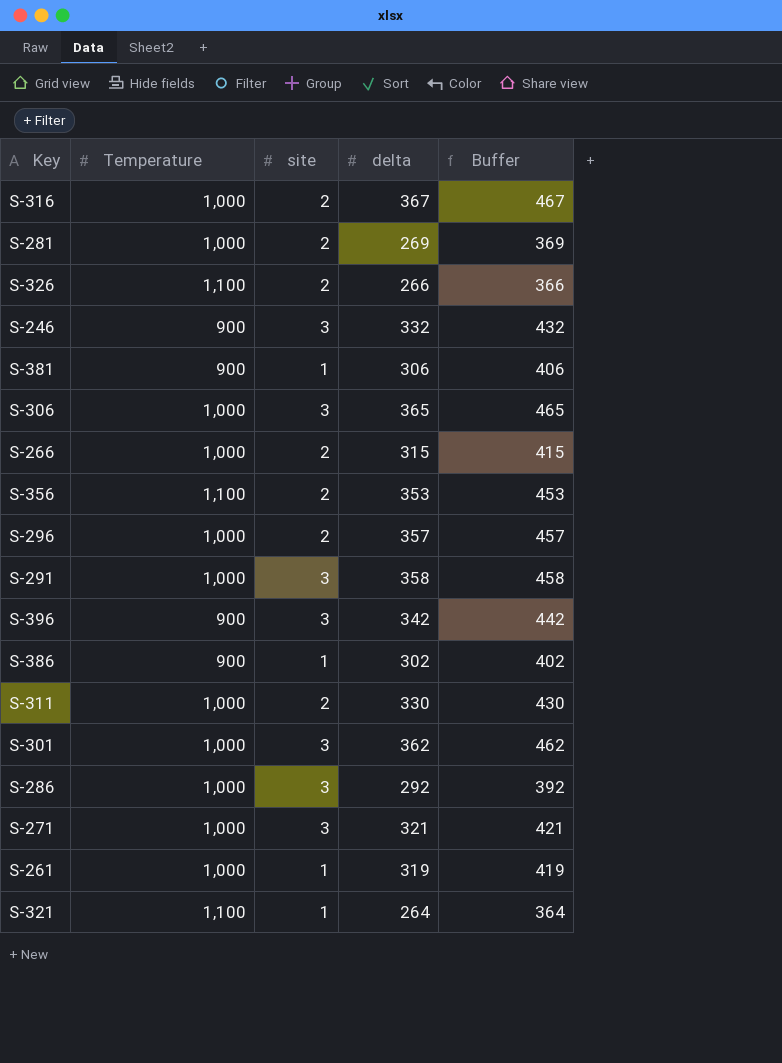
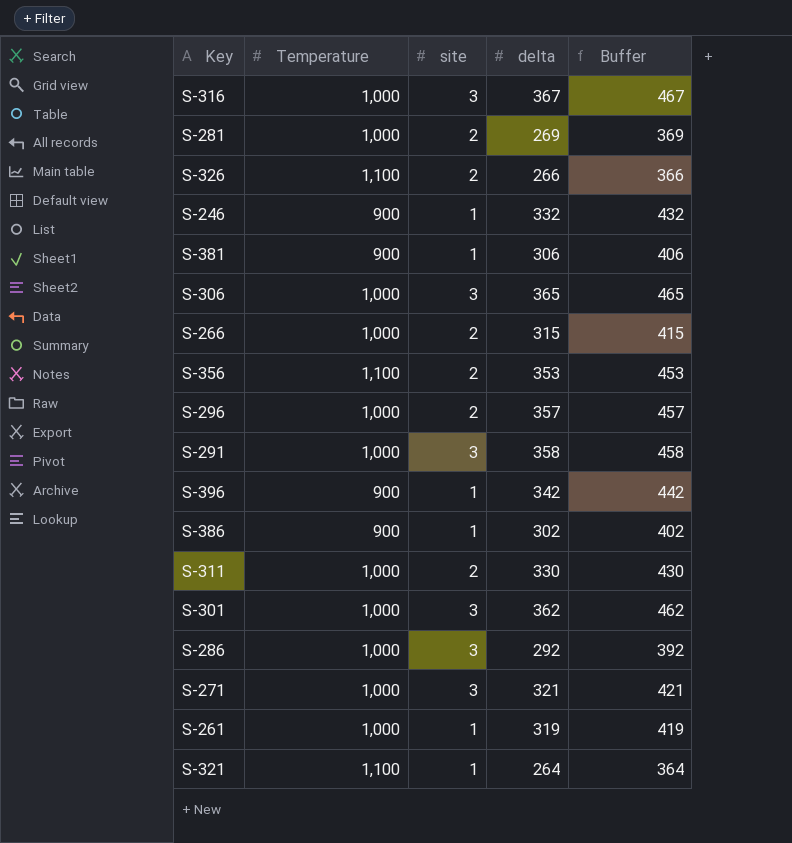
S-316 | site: 2 -> 3
S-246 | site: 3 -> 1
S-396 | site: 3 -> 1

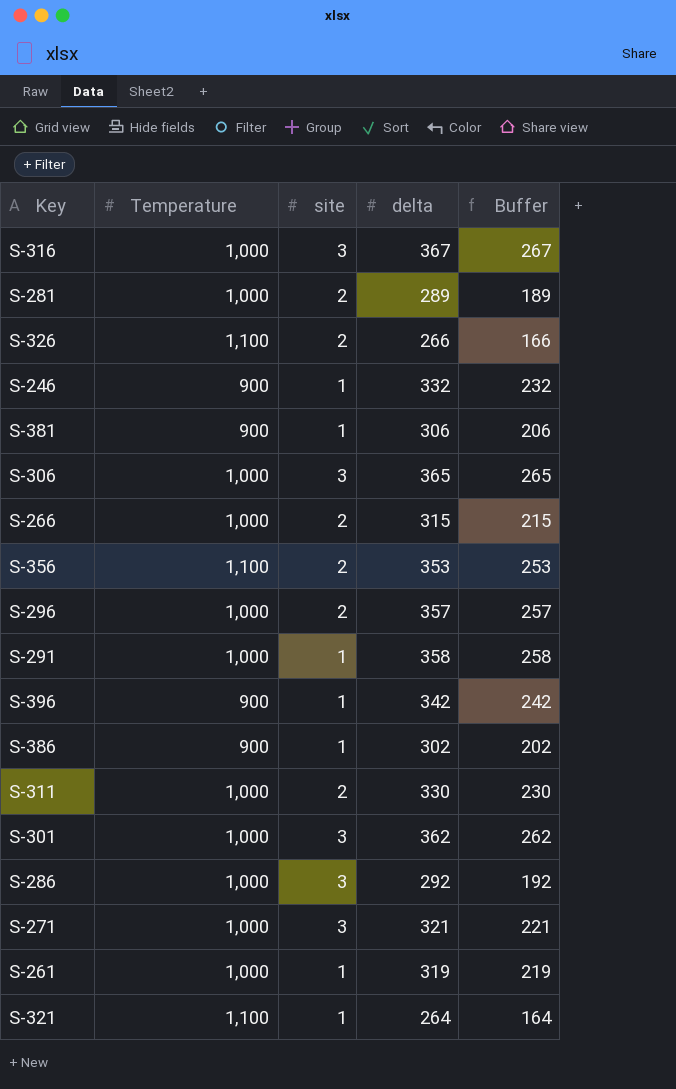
column Buffer | formula: [delta] + 100 -> [delta] - 100
S-281 | delta: 269 -> 289
S-291 | site: 3 -> 1

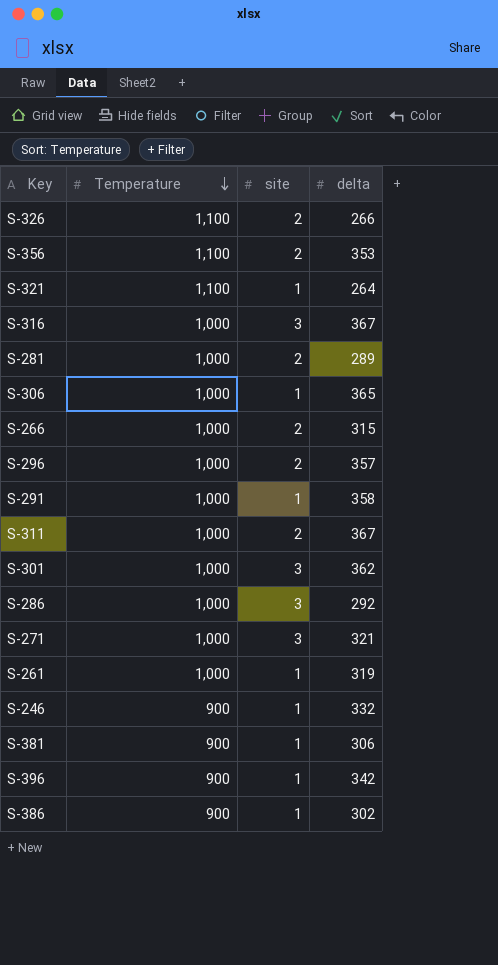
row order: none -> Temperature descending
column Buffer | formula: [delta] - 100 -> none
S-306 | site: 3 -> 1
S-311 | delta: 330 -> 367

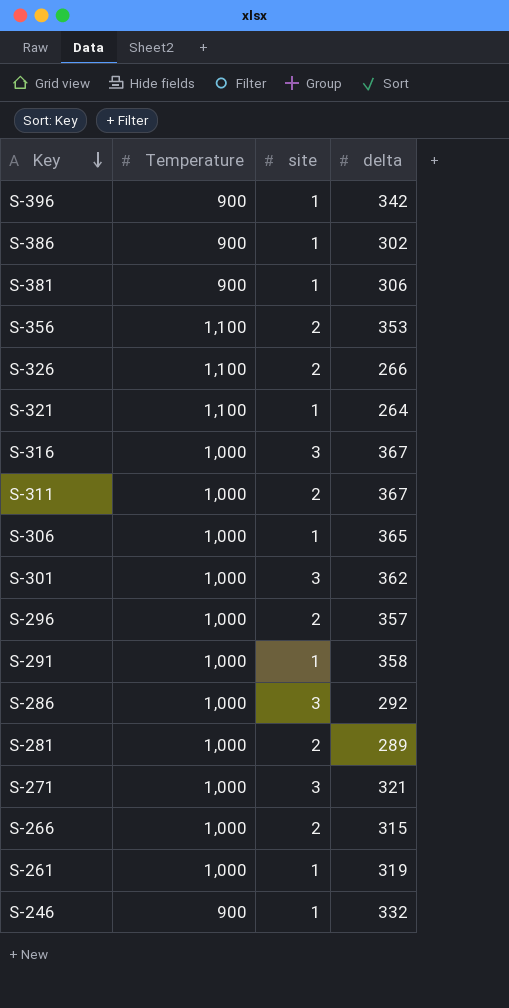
row order: Temperature descending -> Key descending

